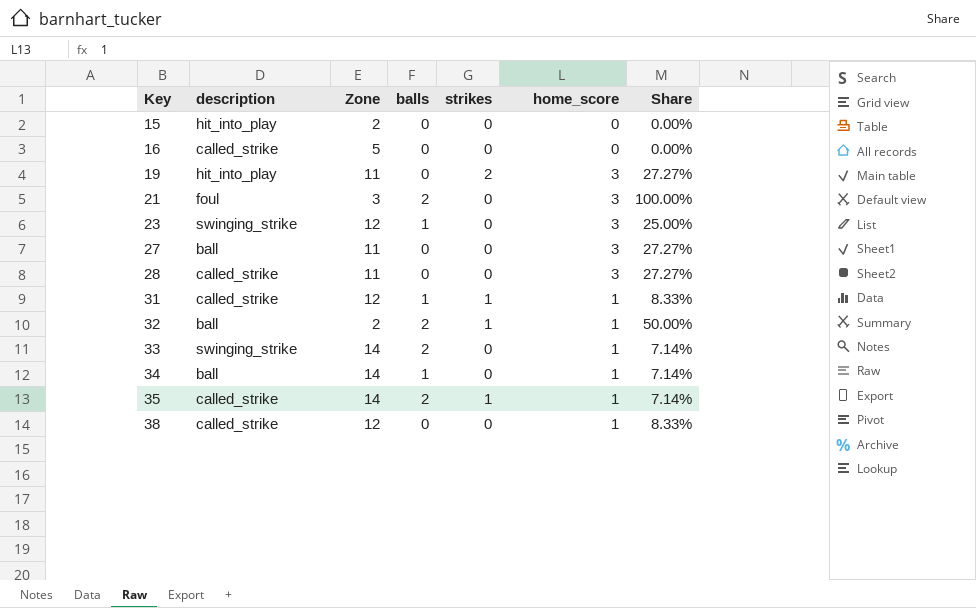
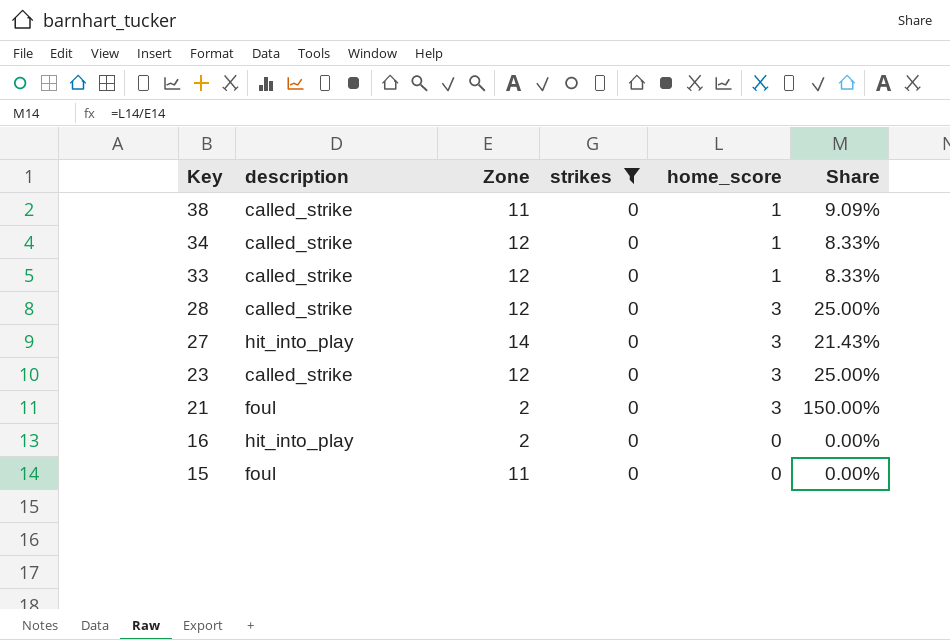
filter: none -> strikes = 0
row order: Key ascending -> Key descending
column balls | position: 4 -> none
38 | Zone: 12 -> 11
38 | Share: 8.33% -> 9.09%
34 | description: ball -> called_strike
34 | Zone: 14 -> 12
34 | Share: 7.14% -> 8.33%
33 | description: swinging_strike -> called_strike
33 | Zone: 14 -> 12
33 | Share: 7.14% -> 8.33%
28 | Zone: 11 -> 12
28 | Share: 27.27% -> 25.00%
27 | description: ball -> hit_into_play
27 | Zone: 11 -> 14
27 | Share: 27.27% -> 21.43%
23 | description: swinging_strike -> called_strike
21 | Zone: 3 -> 2
21 | Share: 100.00% -> 150.00%
16 | description: called_strike -> hit_into_play
16 | Zone: 5 -> 2
15 | description: hit_into_play -> foul
15 | Zone: 2 -> 11

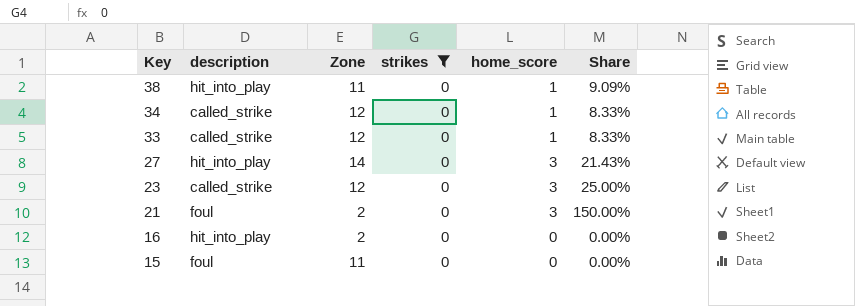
row 28: called_strike | 12 | 0 | 3 | 25.00% -> none
38 | description: called_strike -> hit_into_play

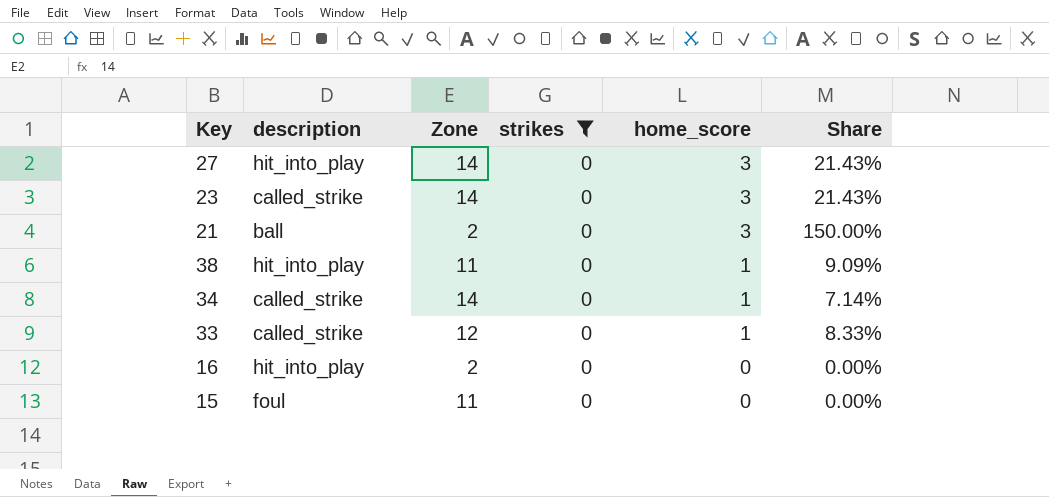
row order: Key descending -> home_score descending
23 | Zone: 12 -> 14
23 | Share: 25.00% -> 21.43%
21 | description: foul -> ball
34 | Zone: 12 -> 14
34 | Share: 8.33% -> 7.14%

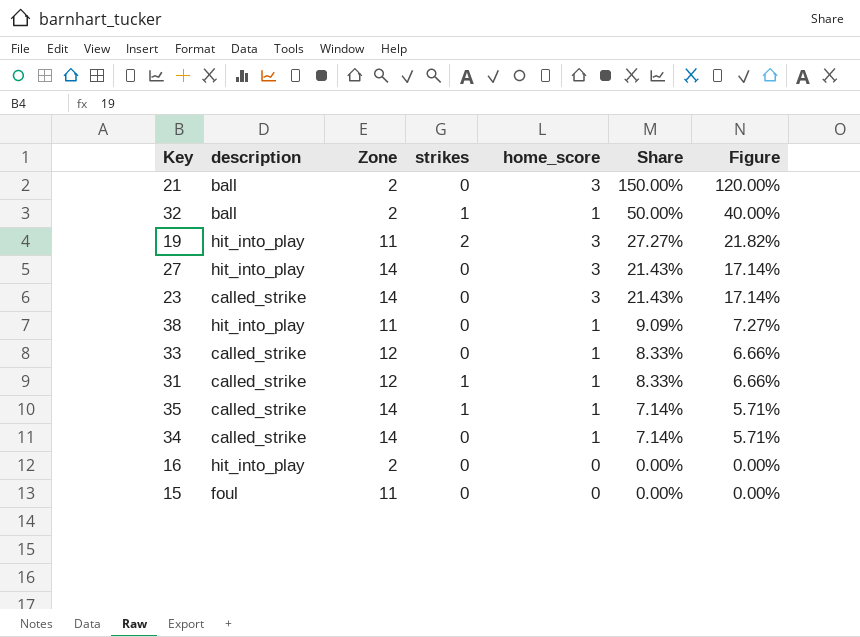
filter: strikes = 0 -> none
row order: home_score descending -> Share descending
column Figure | formula: none -> [Share] * 0.8

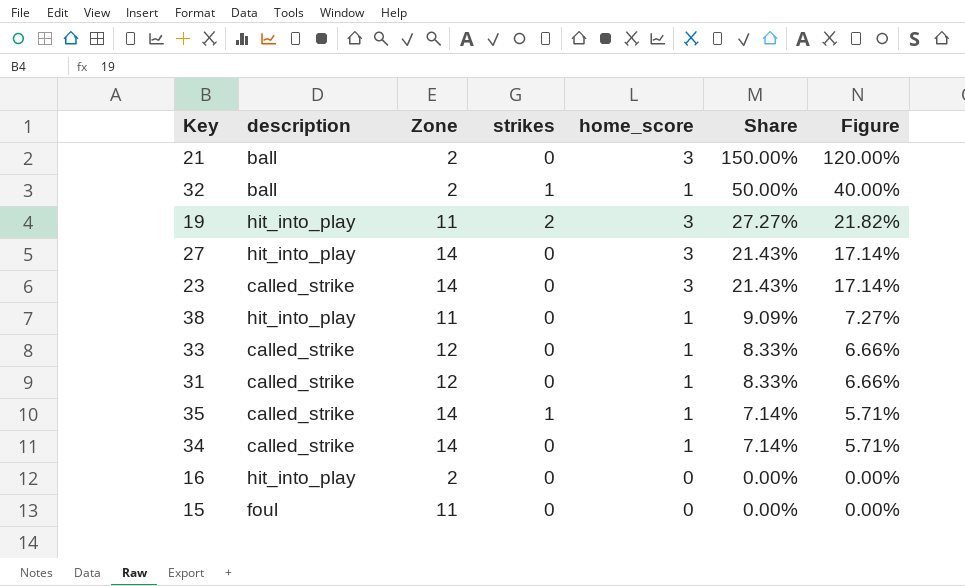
31 | strikes: 1 -> 0

